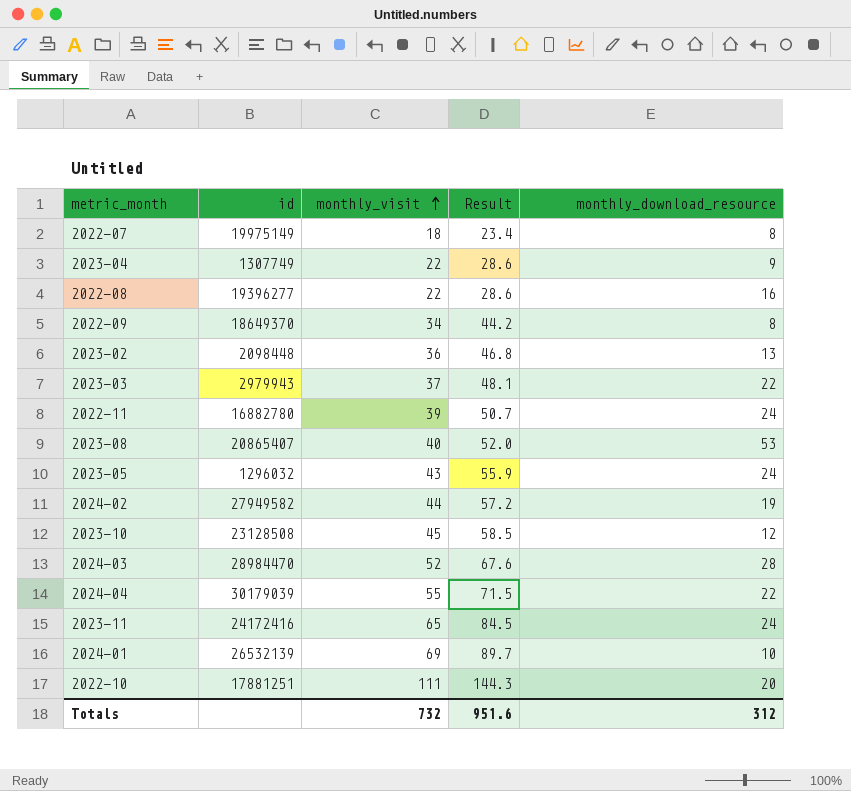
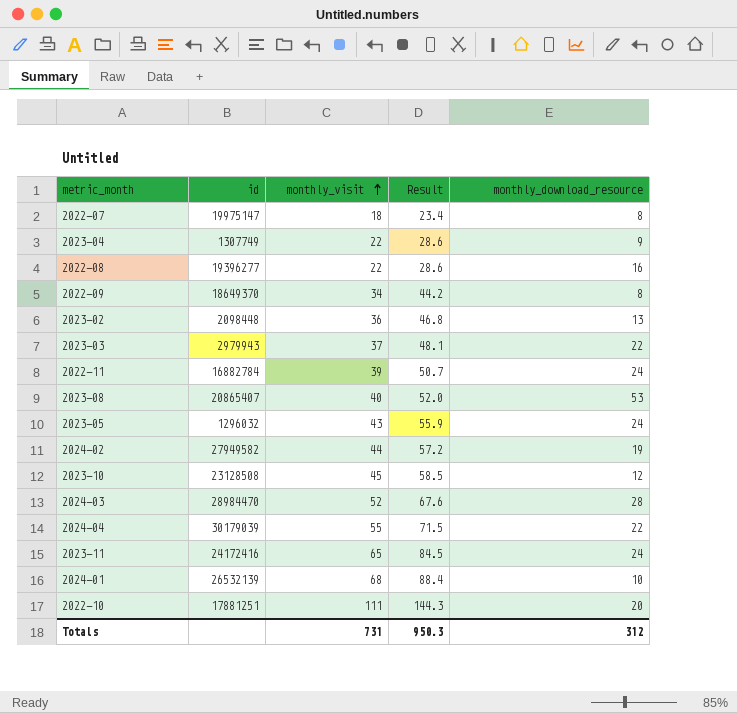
2022-07 | id: 19975149 -> 19975147
2022-11 | id: 16882780 -> 16882784
2024-01 | monthly_visit: 69 -> 68
2024-01 | Result: 89.7 -> 88.4
Totals | monthly_visit: 732 -> 731
Totals | Result: 951.6 -> 950.3

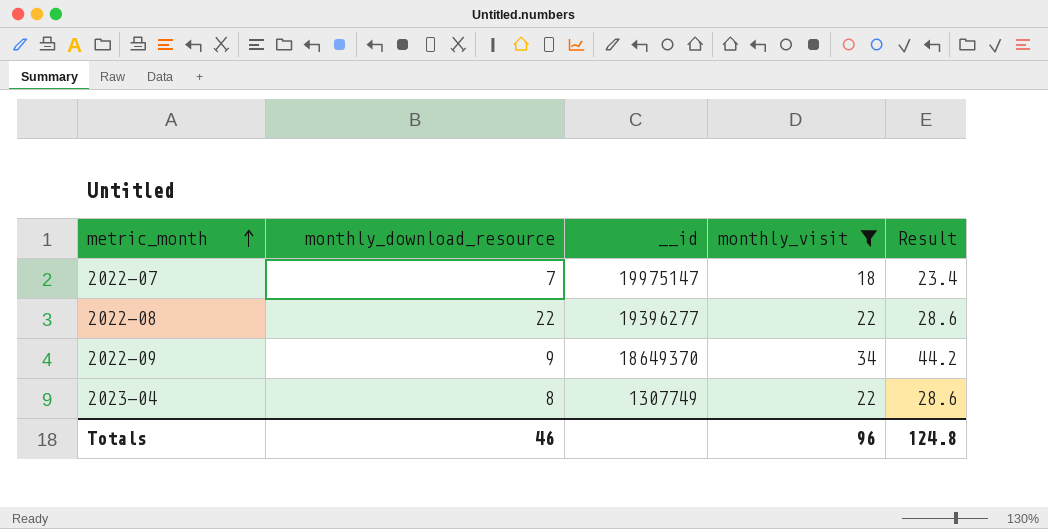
filter: none -> monthly_visit <= 34
row order: monthly_visit ascending -> metric_month ascending
column monthly_download_resource | position: 5 -> 2
column name: id -> __id
2022-07 | monthly_download_resource: 8 -> 7
2022-08 | monthly_download_resource: 16 -> 22
2022-09 | monthly_download_resource: 8 -> 9
2023-04 | monthly_download_resource: 9 -> 8
Totals | monthly_download_resource: 312 -> 46
Totals | monthly_visit: 731 -> 96
Totals | Result: 950.3 -> 124.8

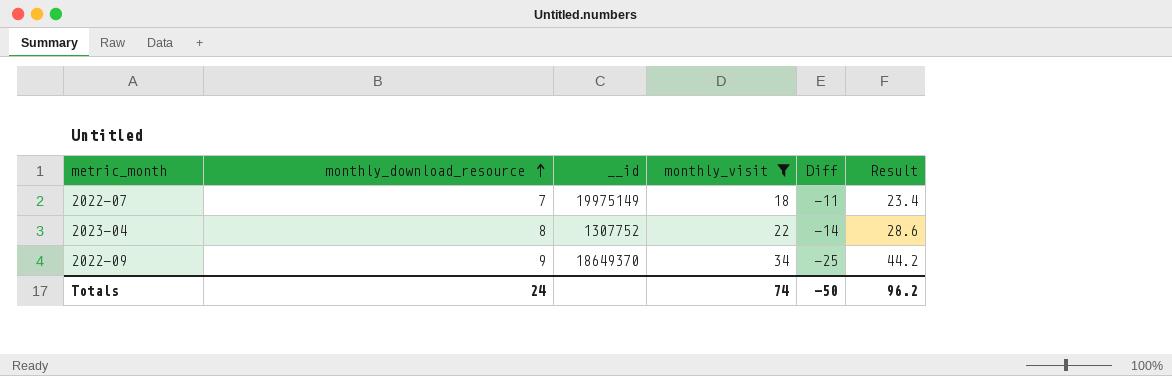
row order: metric_month ascending -> monthly_download_resource ascending
column Diff | formula: none -> [monthly_download_resource] - [monthly_visit]
row 2022-08: 22 | 19396277 | 22 | 28.6 -> none
2022-07 | __id: 19975147 -> 19975149
2023-04 | __id: 1307749 -> 1307752
Totals | monthly_download_resource: 46 -> 24
Totals | monthly_visit: 96 -> 74
Totals | Result: 124.8 -> 96.2

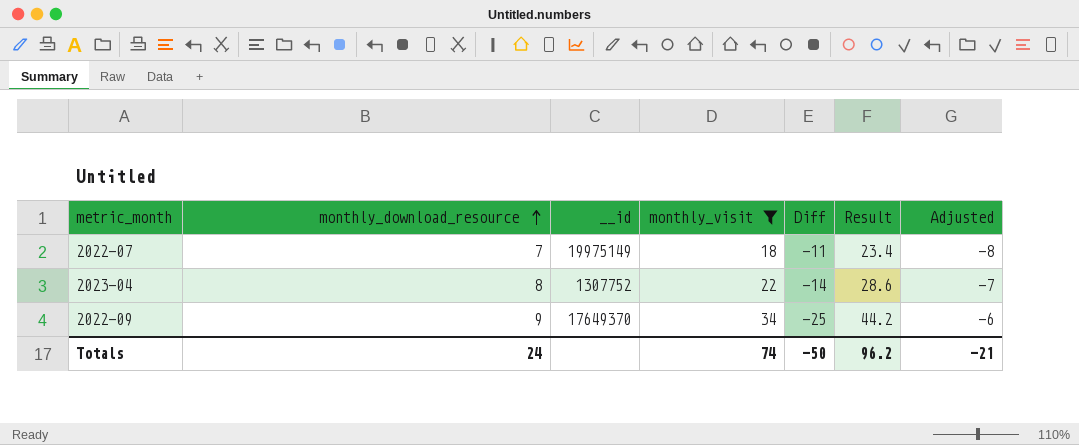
column Adjusted | formula: none -> [monthly_download_resource] - 15
2022-09 | __id: 18649370 -> 17649370

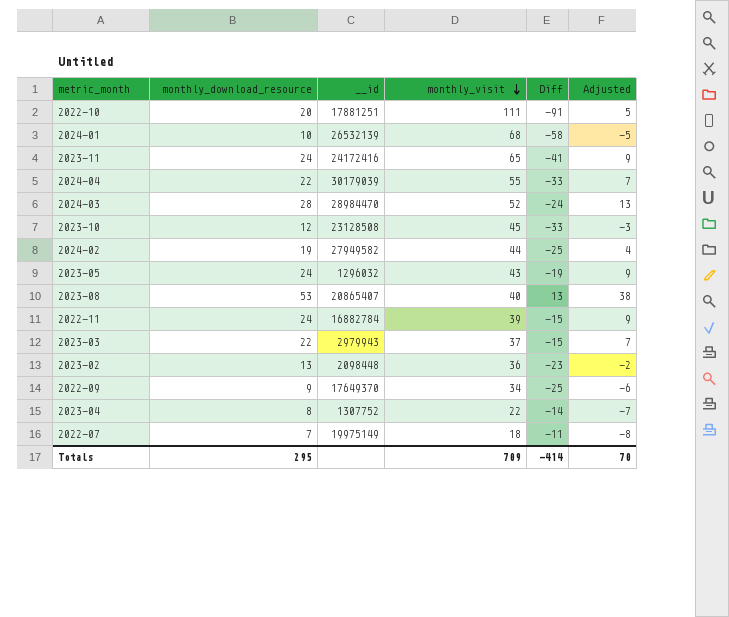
filter: monthly_visit <= 34 -> none
row order: monthly_download_resource ascending -> monthly_visit descending
column Result | formula: [monthly_visit] * 1.3 -> none
Totals | monthly_download_resource: 24 -> 295
Totals | monthly_visit: 74 -> 709
Totals | Diff: -50 -> -414
Totals | Adjusted: -21 -> 70

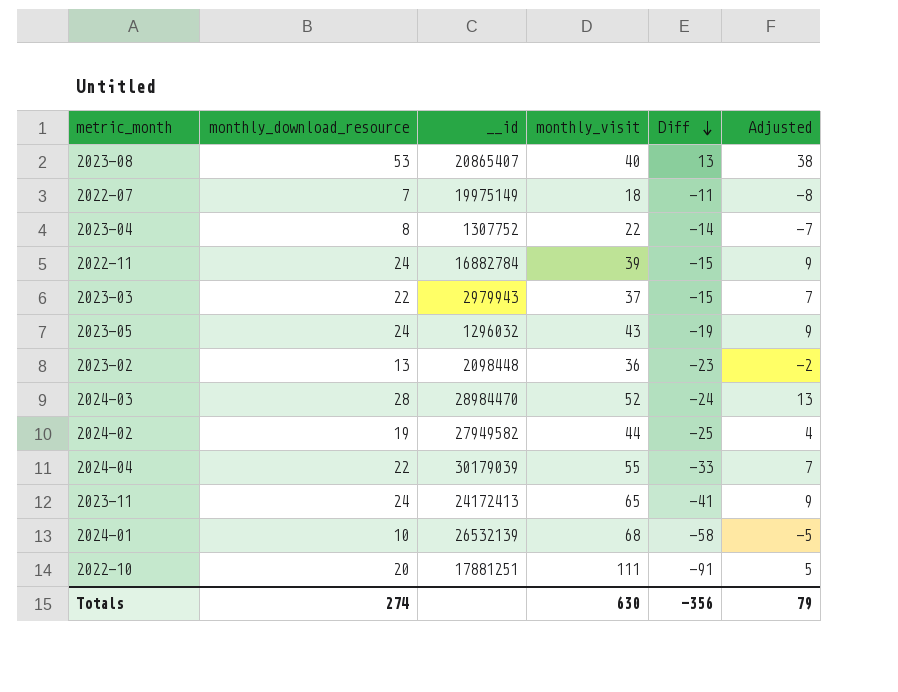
row order: monthly_visit descending -> Diff descending
row 2023-10: 12 | 23128508 | 45 | -33 | -3 -> none
row 2022-09: 9 | 17649370 | 34 | -25 | -6 -> none
2023-11 | __id: 24172416 -> 24172413
Totals | monthly_download_resource: 295 -> 274
Totals | monthly_visit: 709 -> 630
Totals | Diff: -414 -> -356
Totals | Adjusted: 70 -> 79

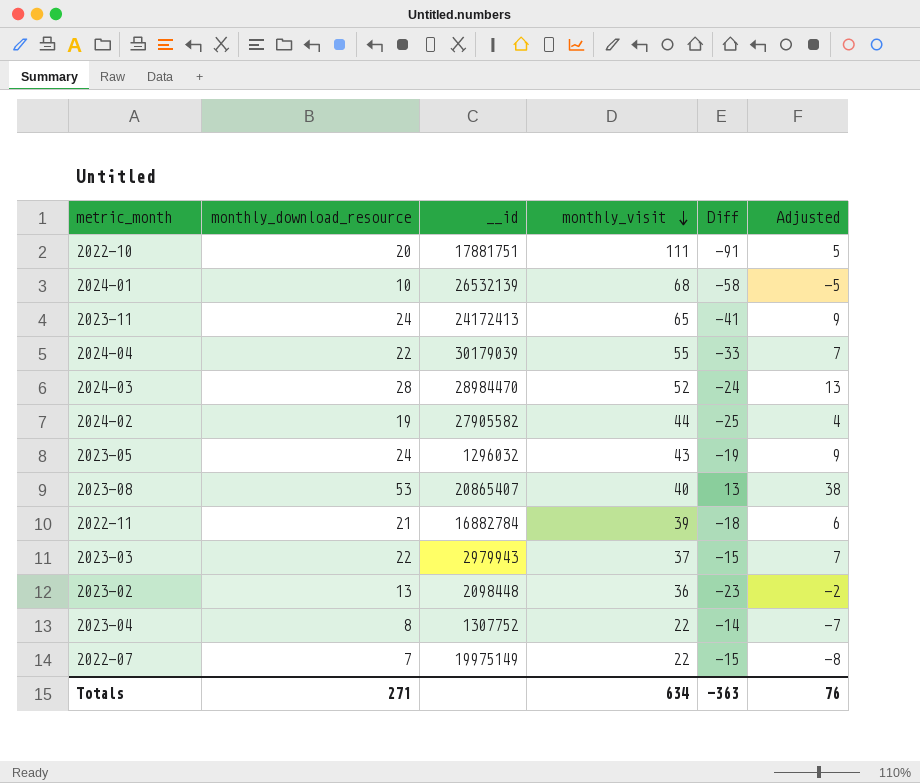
row order: Diff descending -> monthly_visit descending
2022-10 | __id: 17881251 -> 17881751
2024-02 | __id: 27949582 -> 27905582
2022-11 | monthly_download_resource: 24 -> 21
2022-11 | Diff: -15 -> -18
2022-11 | Adjusted: 9 -> 6
2022-07 | monthly_visit: 18 -> 22
2022-07 | Diff: -11 -> -15
Totals | monthly_download_resource: 274 -> 271
Totals | monthly_visit: 630 -> 634
Totals | Diff: -356 -> -363
Totals | Adjusted: 79 -> 76

